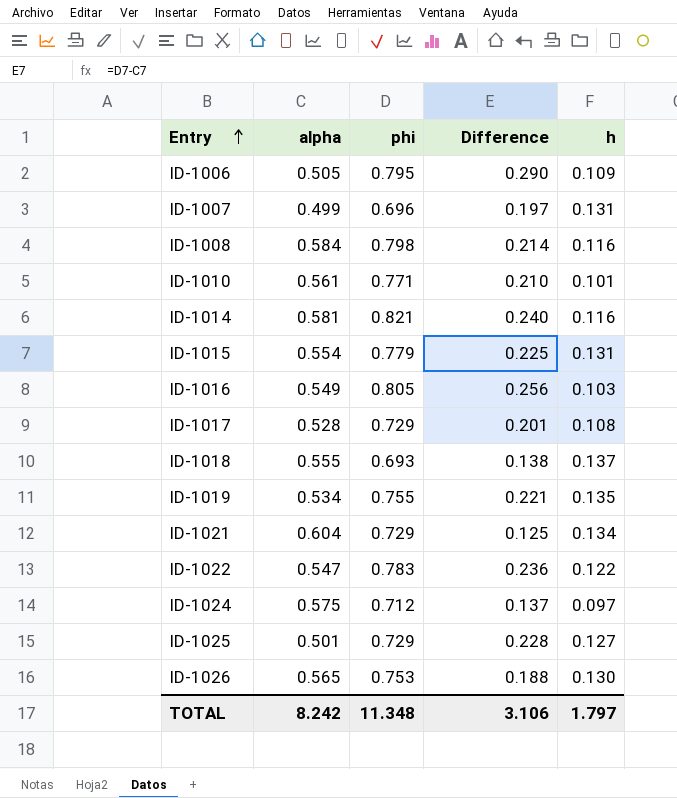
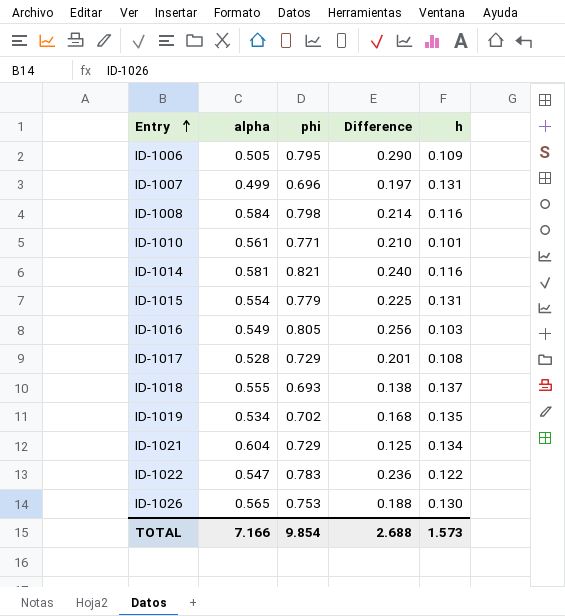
row ID-1024: 0.575 | 0.712 | 0.137 | 0.097 -> none
row ID-1025: 0.501 | 0.729 | 0.228 | 0.127 -> none
ID-1019 | phi: 0.755 -> 0.702
ID-1019 | Difference: 0.221 -> 0.168
TOTAL | alpha: 8.242 -> 7.166
TOTAL | phi: 11.348 -> 9.854
TOTAL | Difference: 3.106 -> 2.688
TOTAL | h: 1.797 -> 1.573

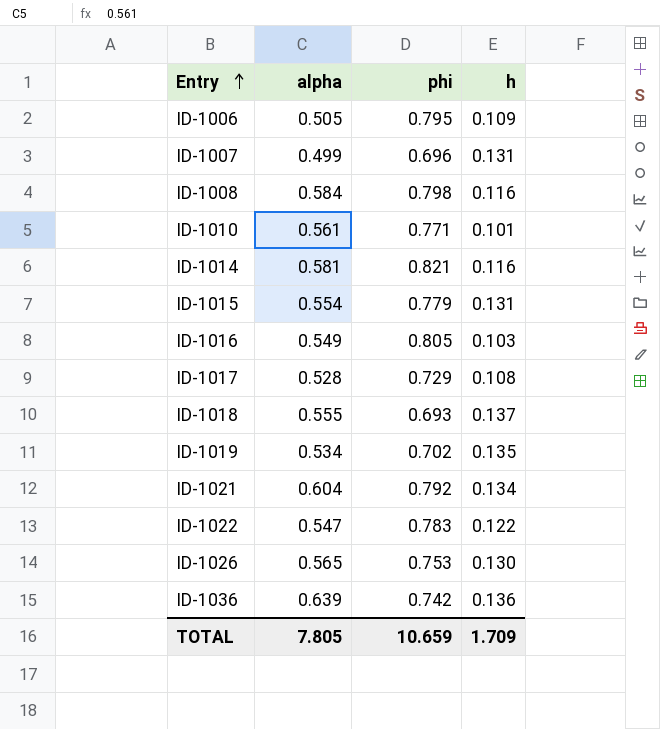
column Difference | formula: [phi] - [alpha] -> none
ID-1021 | phi: 0.729 -> 0.792
row ID-1036: none -> 0.639 | 0.742 | 0.136
TOTAL | alpha: 7.166 -> 7.805
TOTAL | phi: 9.854 -> 10.659
TOTAL | h: 1.573 -> 1.709

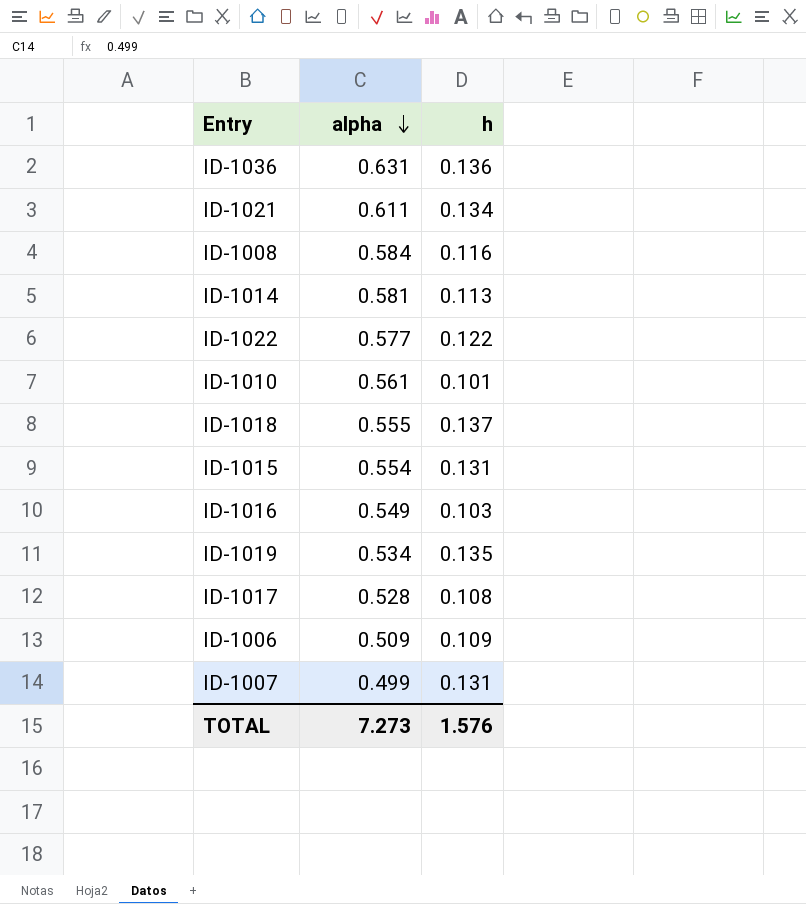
row order: Entry ascending -> alpha descending
column phi | position: 3 -> none
row ID-1026: 0.565 | 0.753 | 0.130 -> none
ID-1036 | alpha: 0.639 -> 0.631
ID-1021 | alpha: 0.604 -> 0.611
ID-1014 | h: 0.116 -> 0.113
ID-1022 | alpha: 0.547 -> 0.577
ID-1006 | alpha: 0.505 -> 0.509
TOTAL | alpha: 7.805 -> 7.273
TOTAL | h: 1.709 -> 1.576

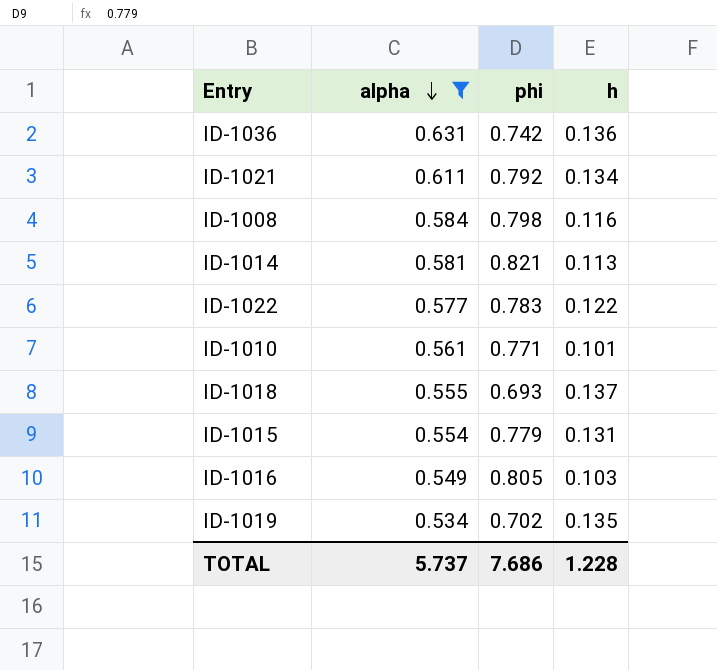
filter: none -> alpha >= 0.534
column phi | position: none -> 3
TOTAL | alpha: 7.273 -> 5.737
TOTAL | h: 1.576 -> 1.228

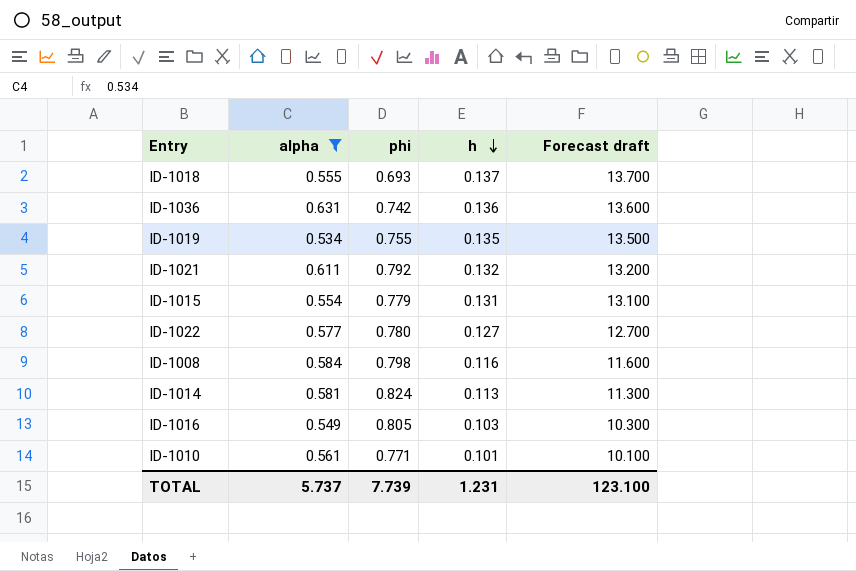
row order: alpha descending -> h descending
column Forecast draft | formula: none -> [h] * 100
ID-1019 | phi: 0.702 -> 0.755
ID-1021 | h: 0.134 -> 0.132
ID-1022 | phi: 0.783 -> 0.780
ID-1022 | h: 0.122 -> 0.127
ID-1014 | phi: 0.821 -> 0.824
TOTAL | phi: 7.686 -> 7.739
TOTAL | h: 1.228 -> 1.231

